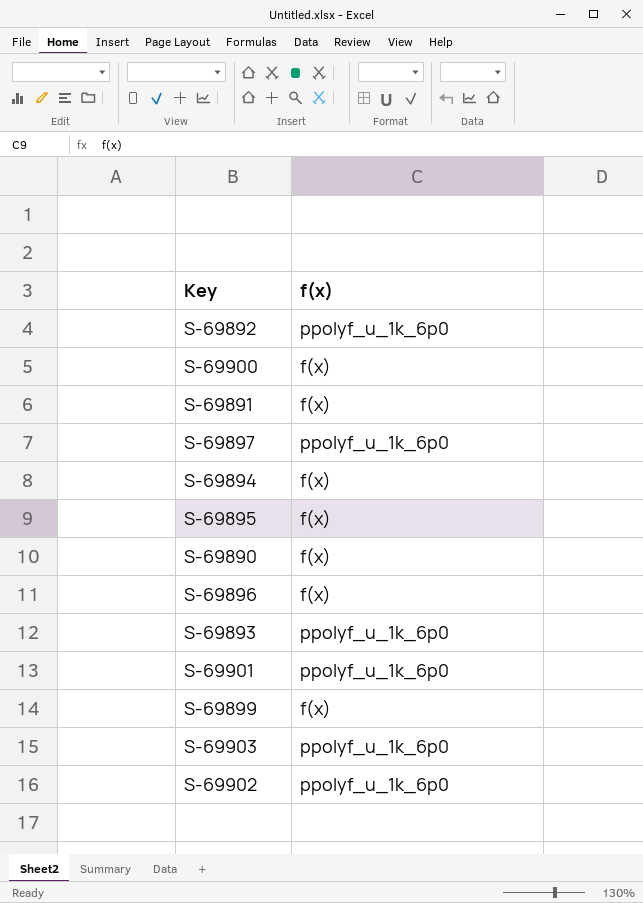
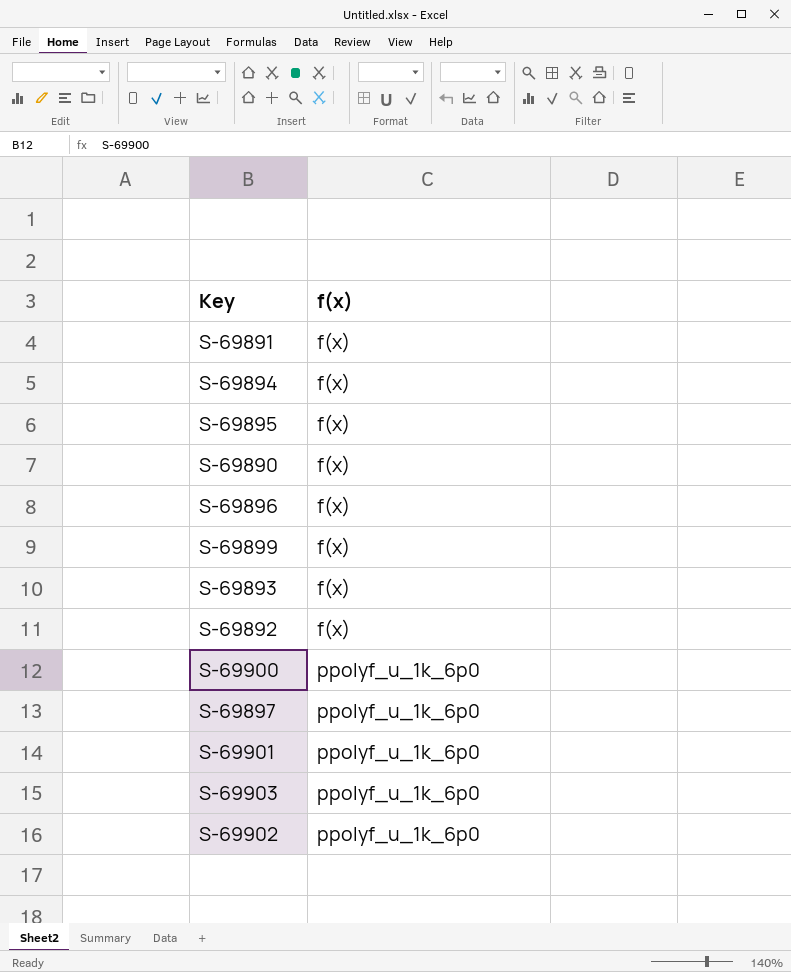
row order: none -> f(x) ascending
S-69893 | f(x): ppolyf_u_1k_6p0 -> f(x)
S-69892 | f(x): ppolyf_u_1k_6p0 -> f(x)
S-69900 | f(x): f(x) -> ppolyf_u_1k_6p0

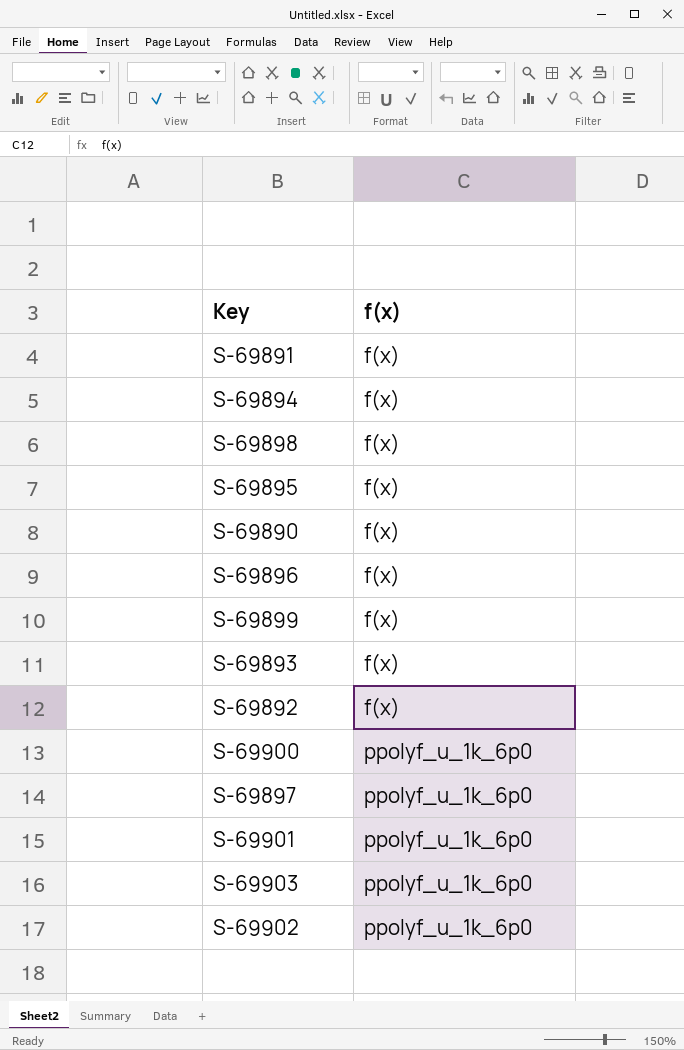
row S-69898: none -> f(x)

